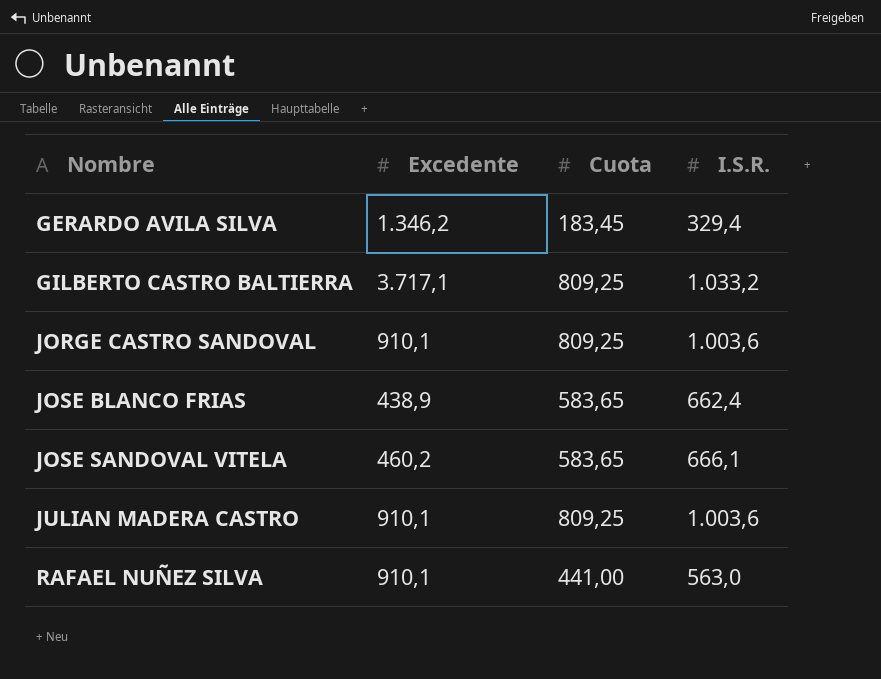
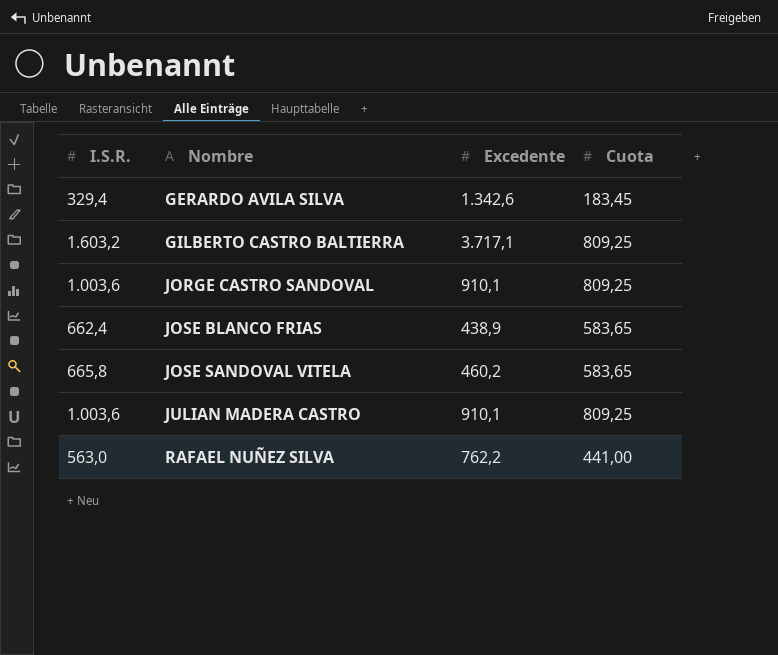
column I.S.R. | position: 4 -> 1
GERARDO AVILA SILVA | Excedente: 1.346,2 -> 1.342,6
GILBERTO CASTRO BALTIERRA | I.S.R.: 1.033,2 -> 1.603,2
JOSE SANDOVAL VITELA | I.S.R.: 666,1 -> 665,8
RAFAEL NUÑEZ SILVA | Excedente: 910,1 -> 762,2

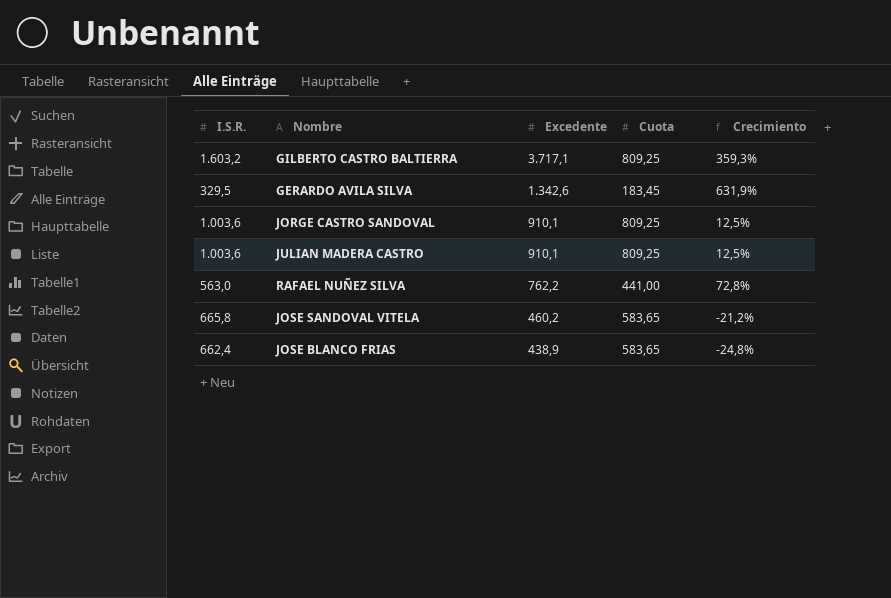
row order: Nombre ascending -> Excedente descending
column Crecimiento | formula: none -> ([Excedente] - [Cuota]) / [Cuota]
GERARDO AVILA SILVA | I.S.R.: 329,4 -> 329,5

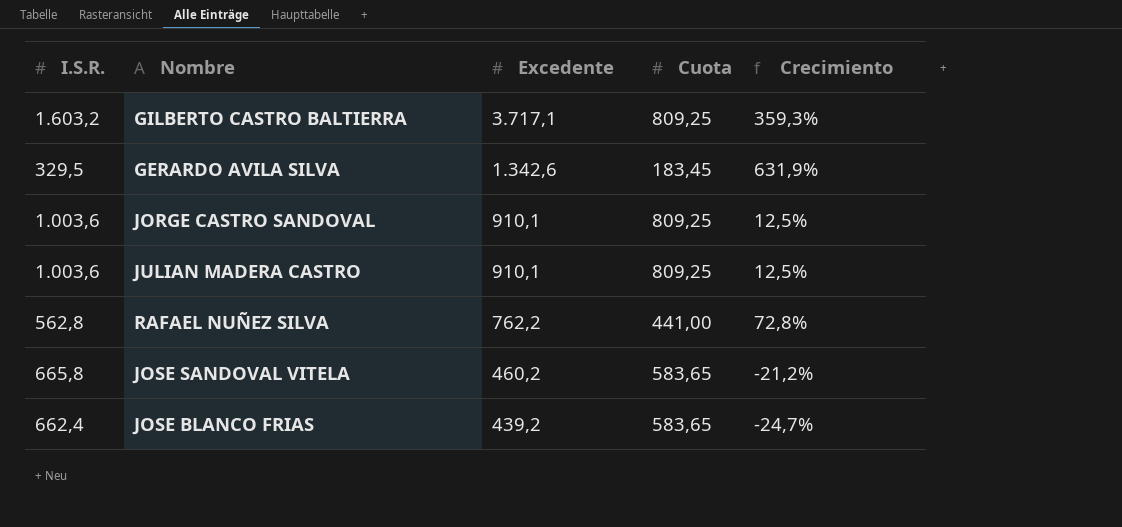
RAFAEL NUÑEZ SILVA | I.S.R.: 563,0 -> 562,8
JOSE BLANCO FRIAS | Excedente: 438,9 -> 439,2
JOSE BLANCO FRIAS | Crecimiento: -24,8% -> -24,7%

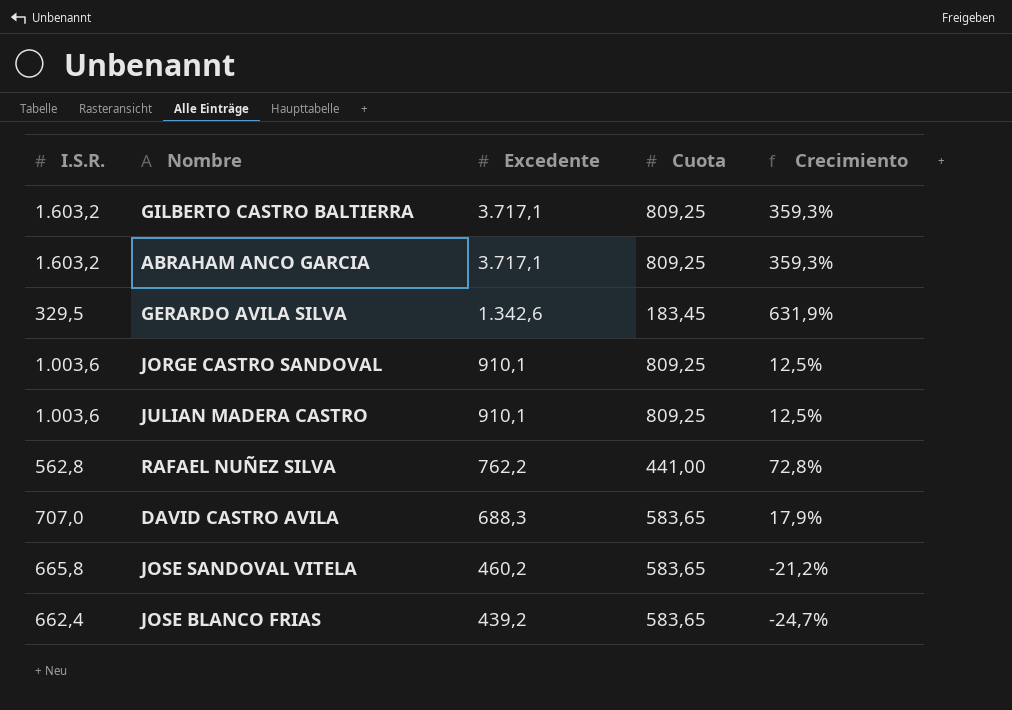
row ABRAHAM ANCO GARCIA: none -> 1.603,2 | 3.717,1 | 809,25 | 359,3%
row DAVID CASTRO AVILA: none -> 707,0 | 688,3 | 583,65 | 17,9%

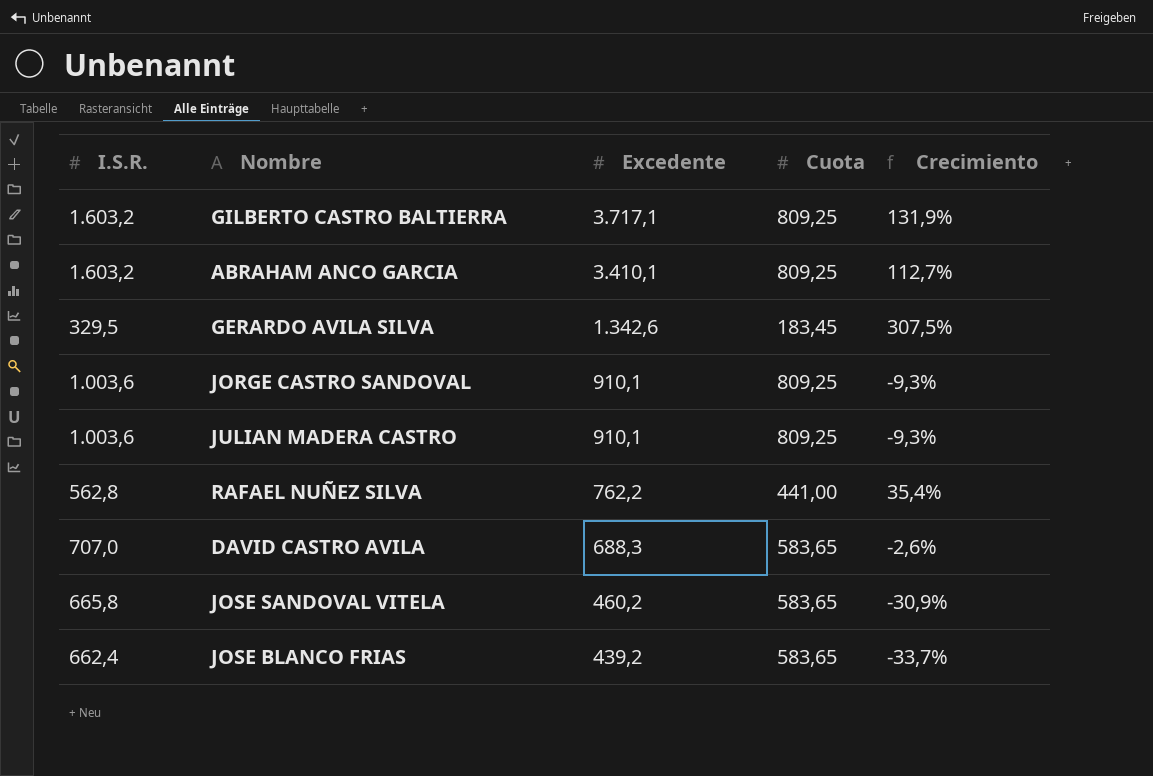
column Crecimiento | formula: ([Excedente] - [Cuota]) / [Cuota] -> ([Excedente] - [I.S.R.]) / [I.S.R.]
ABRAHAM ANCO GARCIA | Excedente: 3.717,1 -> 3.410,1

